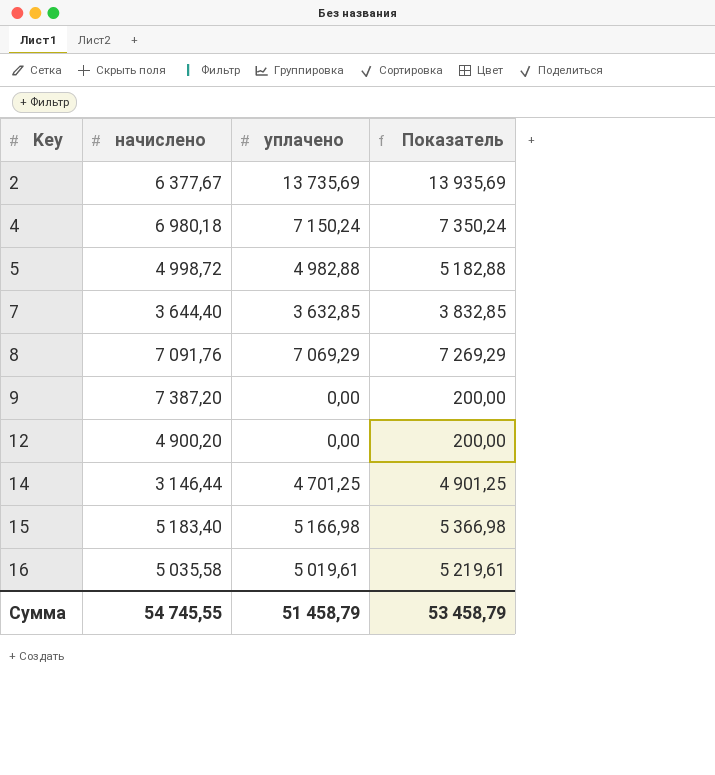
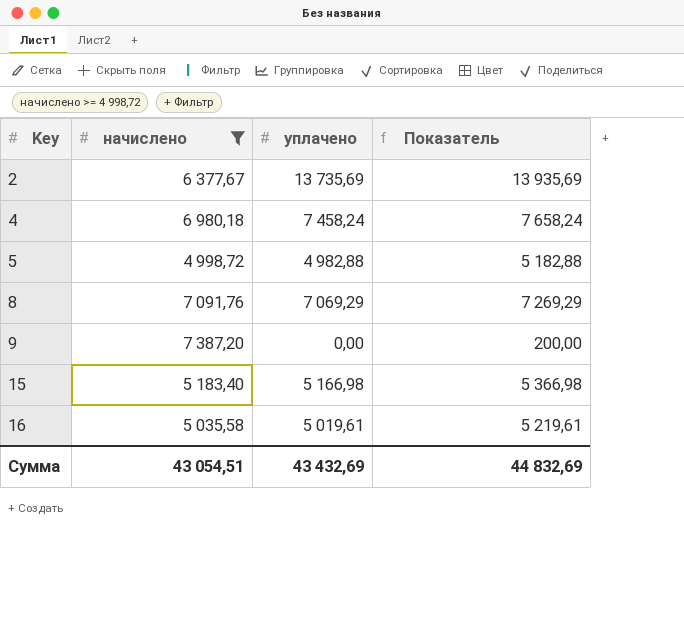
filter: none -> начислено >= 4 998,72
4 | уплачено: 7 150,24 -> 7 458,24
4 | Показатель: 7 350,24 -> 7 658,24
Сумма | начислено: 54 745,55 -> 43 054,51
Сумма | уплачено: 51 458,79 -> 43 432,69
Сумма | Показатель: 53 458,79 -> 44 832,69

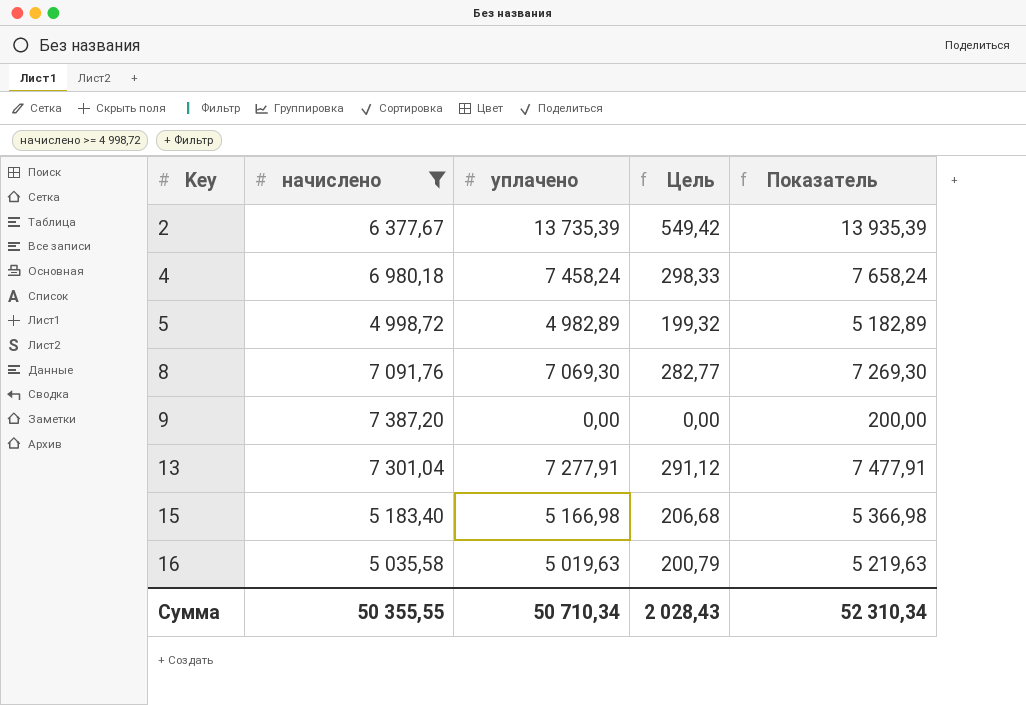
column Цель | formula: none -> [уплачено] * 0,04
2 | уплачено: 13 735,69 -> 13 735,39
2 | Показатель: 13 935,69 -> 13 935,39
5 | уплачено: 4 982,88 -> 4 982,89
5 | Показатель: 5 182,88 -> 5 182,89
8 | уплачено: 7 069,29 -> 7 069,30
8 | Показатель: 7 269,29 -> 7 269,30
row 13: none -> 7 301,04 | 7 277,91 | 291,12 | 7 477,91
16 | уплачено: 5 019,61 -> 5 019,63
16 | Показатель: 5 219,61 -> 5 219,63
Сумма | начислено: 43 054,51 -> 50 355,55
Сумма | уплачено: 43 432,69 -> 50 710,34
Сумма | Показатель: 44 832,69 -> 52 310,34

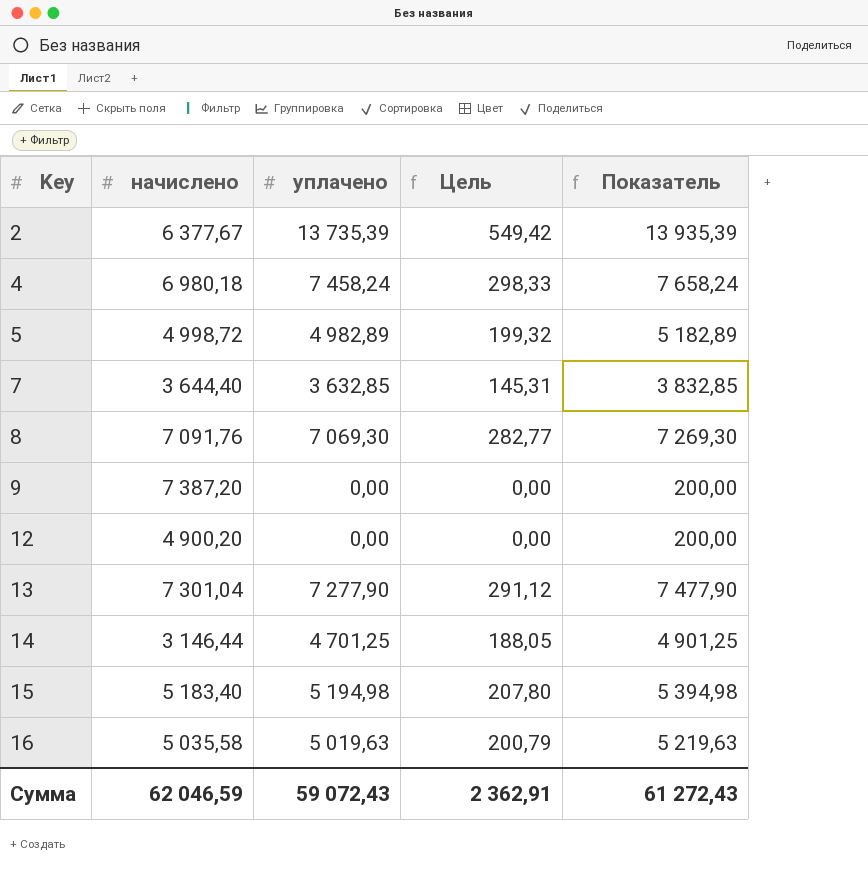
filter: начислено >= 4 998,72 -> none
13 | уплачено: 7 277,91 -> 7 277,90
13 | Показатель: 7 477,91 -> 7 477,90
15 | уплачено: 5 166,98 -> 5 194,98
15 | Цель: 206,68 -> 207,80
15 | Показатель: 5 366,98 -> 5 394,98
Сумма | начислено: 50 355,55 -> 62 046,59
Сумма | уплачено: 50 710,34 -> 59 072,43
Сумма | Цель: 2 028,43 -> 2 362,91
Сумма | Показатель: 52 310,34 -> 61 272,43

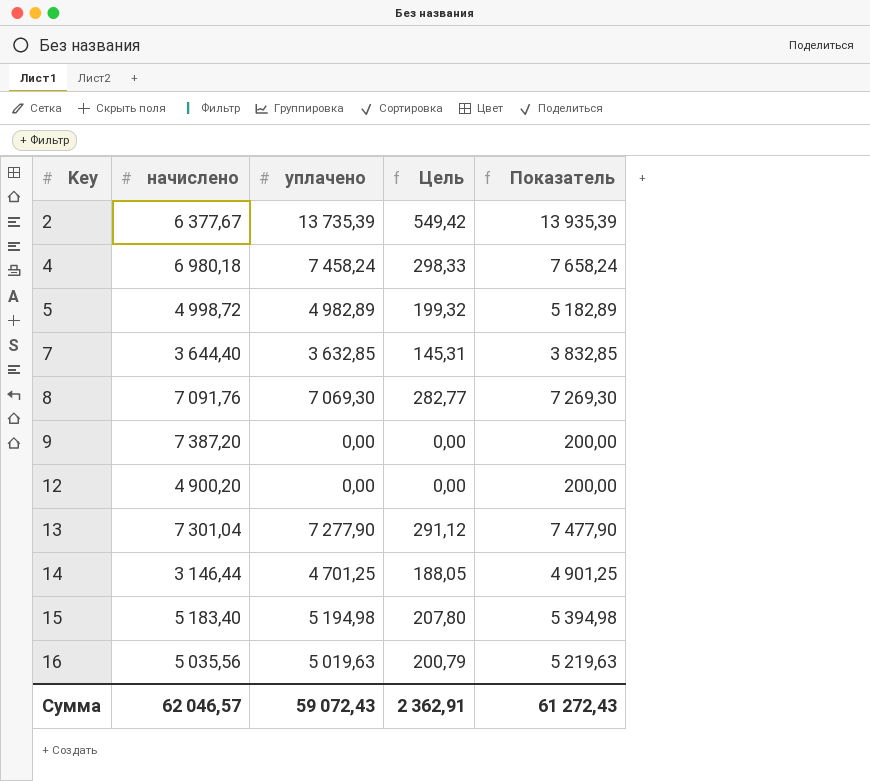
16 | начислено: 5 035,58 -> 5 035,56
Сумма | начислено: 62 046,59 -> 62 046,57

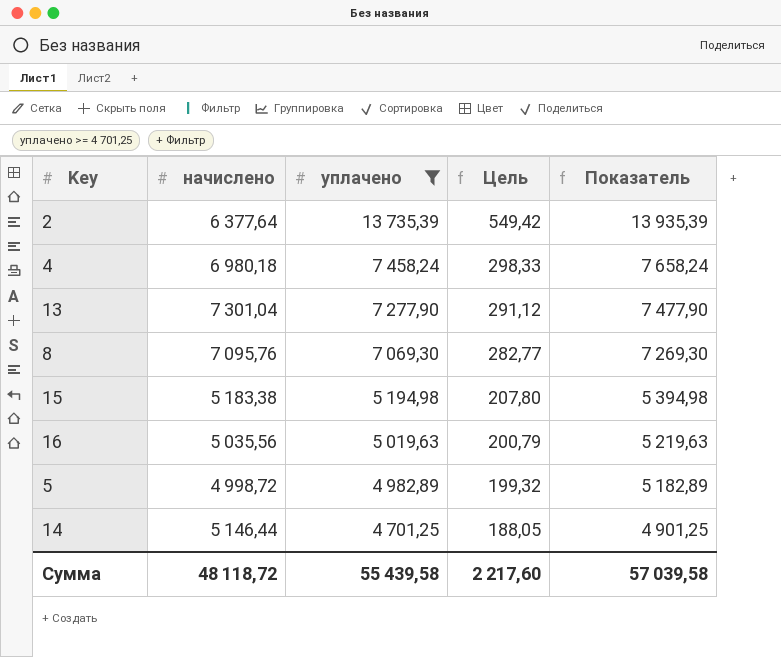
filter: none -> уплачено >= 4 701,25
row order: Key ascending -> уплачено descending
2 | начислено: 6 377,67 -> 6 377,64
8 | начислено: 7 091,76 -> 7 095,76
15 | начислено: 5 183,40 -> 5 183,38
14 | начислено: 3 146,44 -> 5 146,44
Сумма | начислено: 62 046,57 -> 48 118,72
Сумма | уплачено: 59 072,43 -> 55 439,58
Сумма | Цель: 2 362,91 -> 2 217,60
Сумма | Показатель: 61 272,43 -> 57 039,58

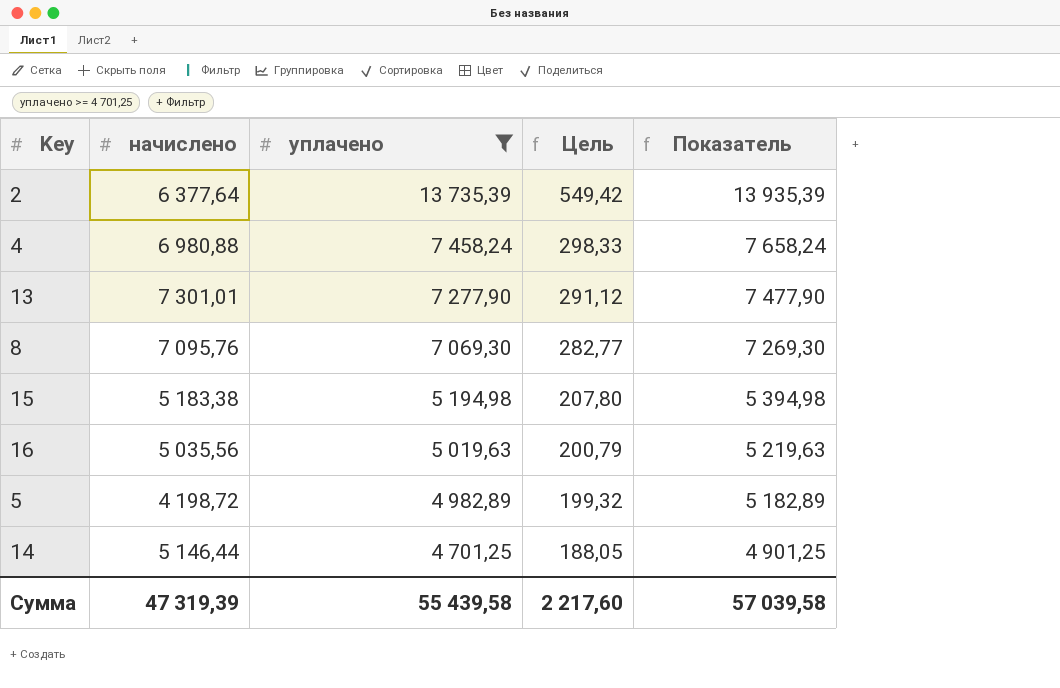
4 | начислено: 6 980,18 -> 6 980,88
13 | начислено: 7 301,04 -> 7 301,01
5 | начислено: 4 998,72 -> 4 198,72
Сумма | начислено: 48 118,72 -> 47 319,39

